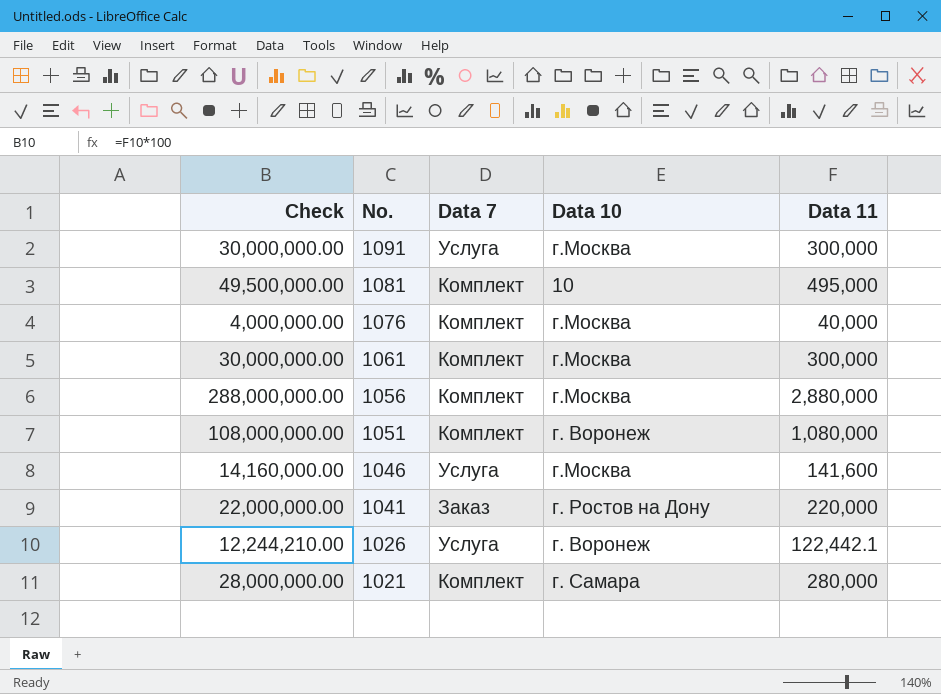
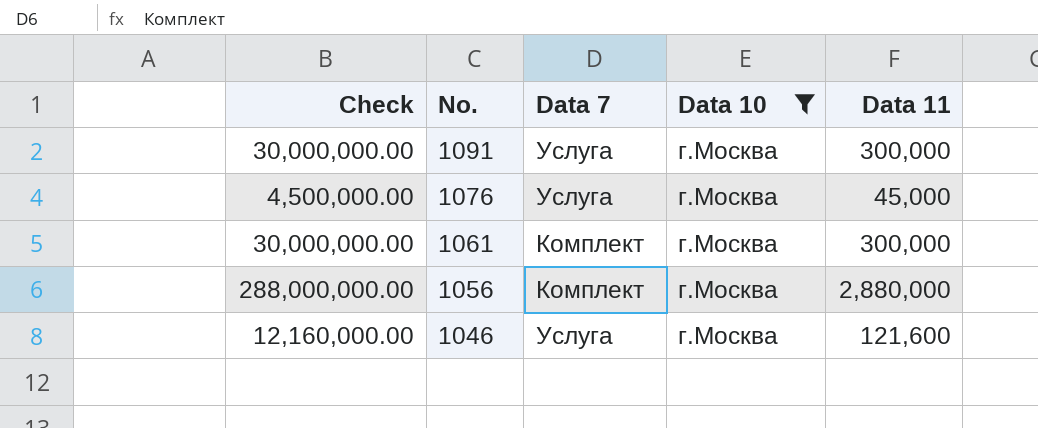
filter: none -> Data 10 = г.Москва
1076 | Check: 4,000,000.00 -> 4,500,000.00
1076 | Data 7: Комплект -> Услуга
1076 | Data 11: 40,000 -> 45,000
1046 | Check: 14,160,000.00 -> 12,160,000.00
1046 | Data 11: 141,600 -> 121,600

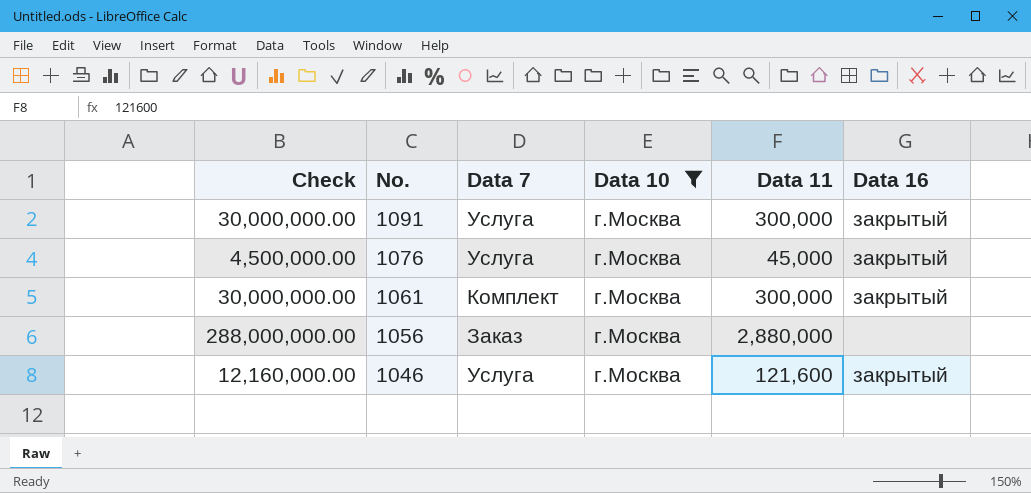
column Data 16 | position: none -> 6
1056 | Data 7: Комплект -> Заказ

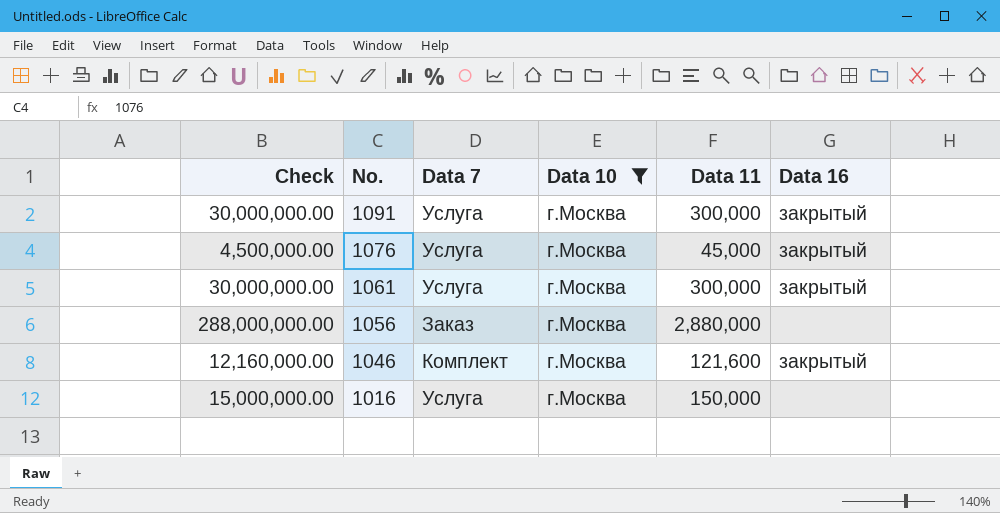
1061 | Data 7: Комплект -> Услуга
1046 | Data 7: Услуга -> Комплект
row 1016: none -> 15,000,000.00 | Услуга | г.Москва | 150,000 | none

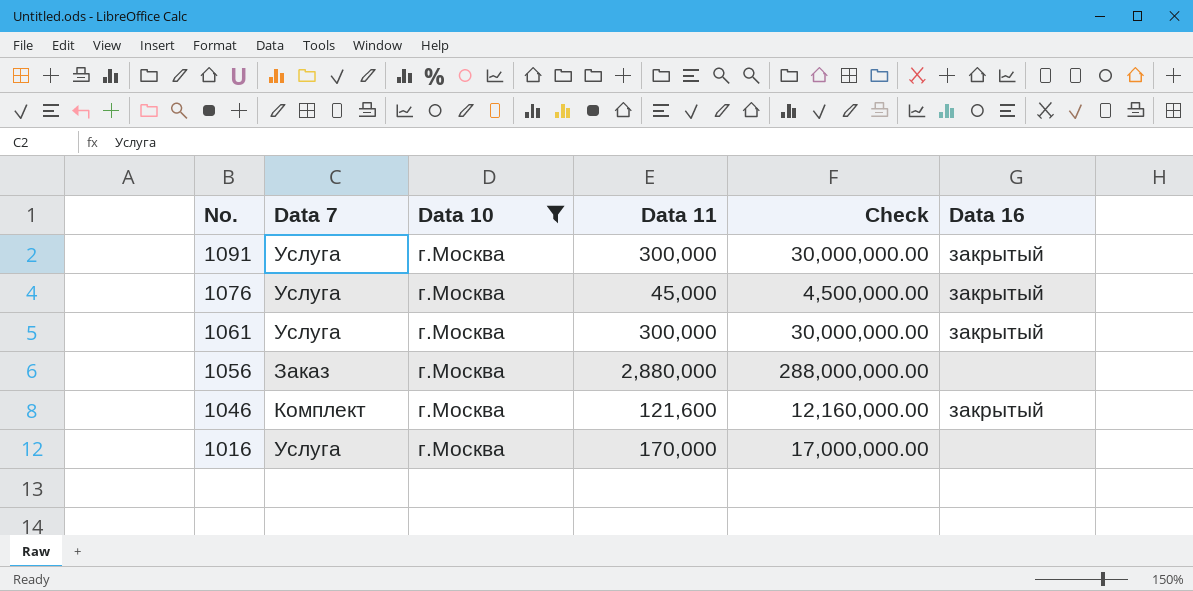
column Check | position: 1 -> 5
1016 | Data 11: 150,000 -> 170,000
1016 | Check: 15,000,000.00 -> 17,000,000.00

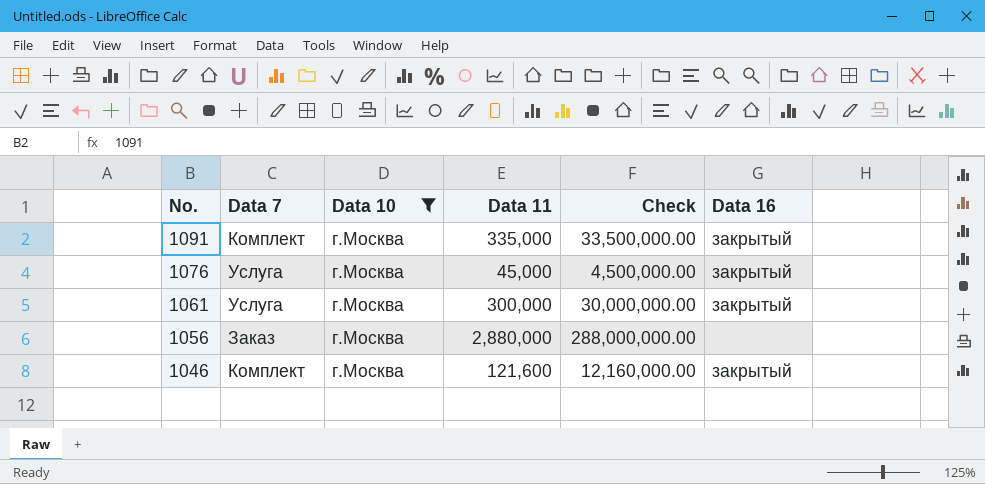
row 1016: Услуга | г.Москва | 170,000 | 17,000,000.00 | none -> none
1091 | Data 7: Услуга -> Комплект
1091 | Data 11: 300,000 -> 335,000
1091 | Check: 30,000,000.00 -> 33,500,000.00

